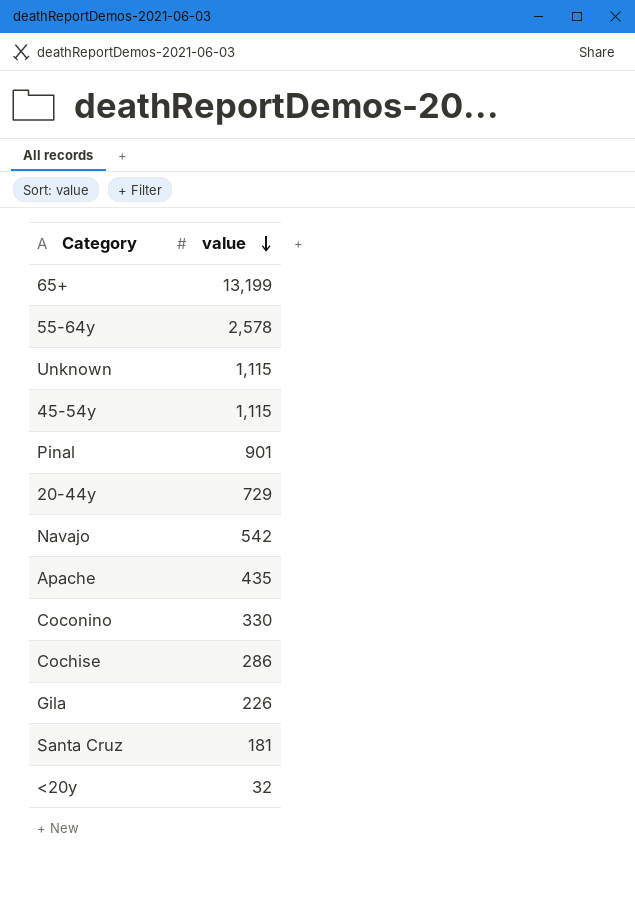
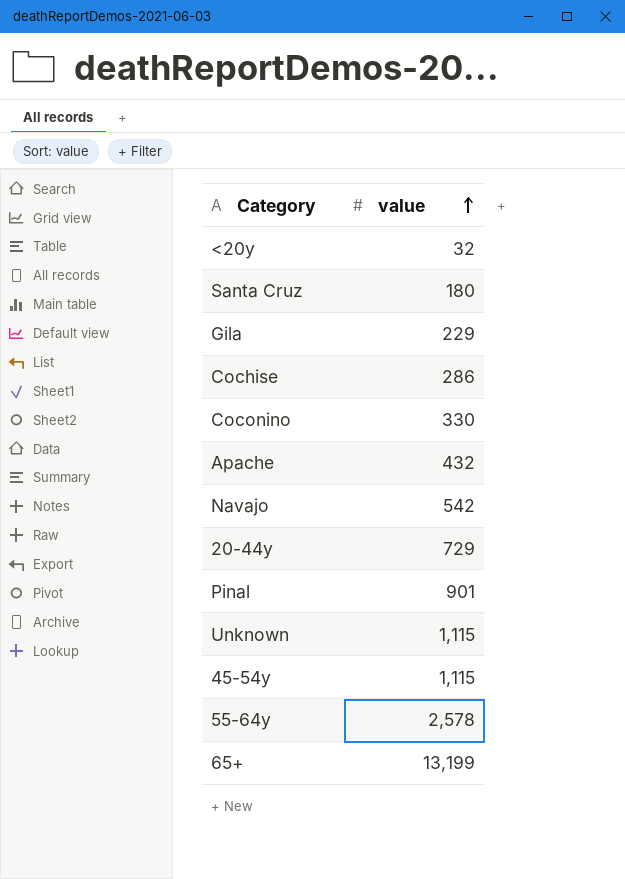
row order: value descending -> value ascending
Santa Cruz | value: 181 -> 180
Gila | value: 226 -> 229
Apache | value: 435 -> 432

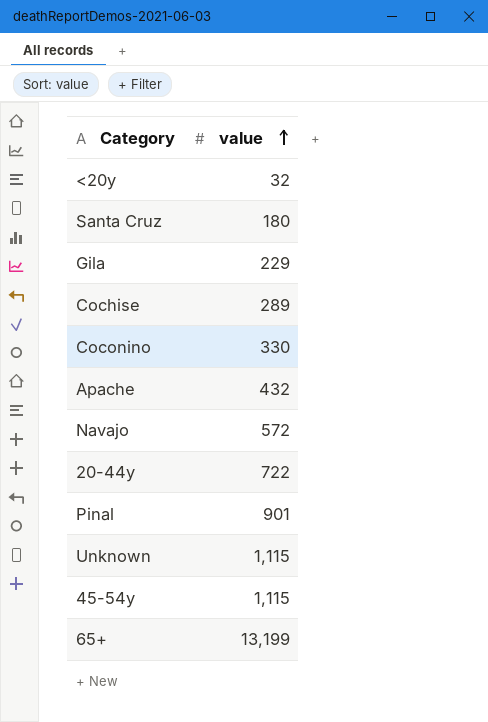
row 55-64y: 2,578 -> none
Cochise | value: 286 -> 289
Navajo | value: 542 -> 572
20-44y | value: 729 -> 722

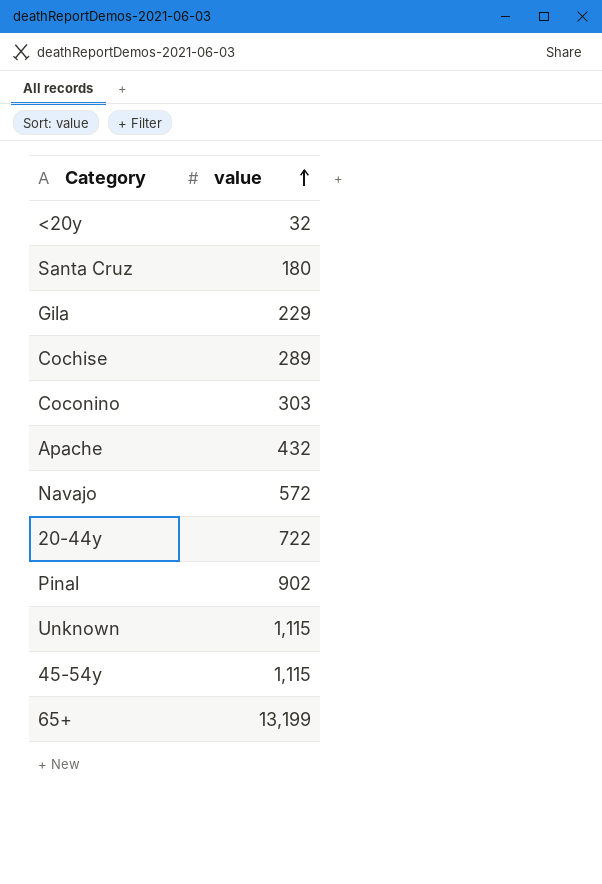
Coconino | value: 330 -> 303
Pinal | value: 901 -> 902

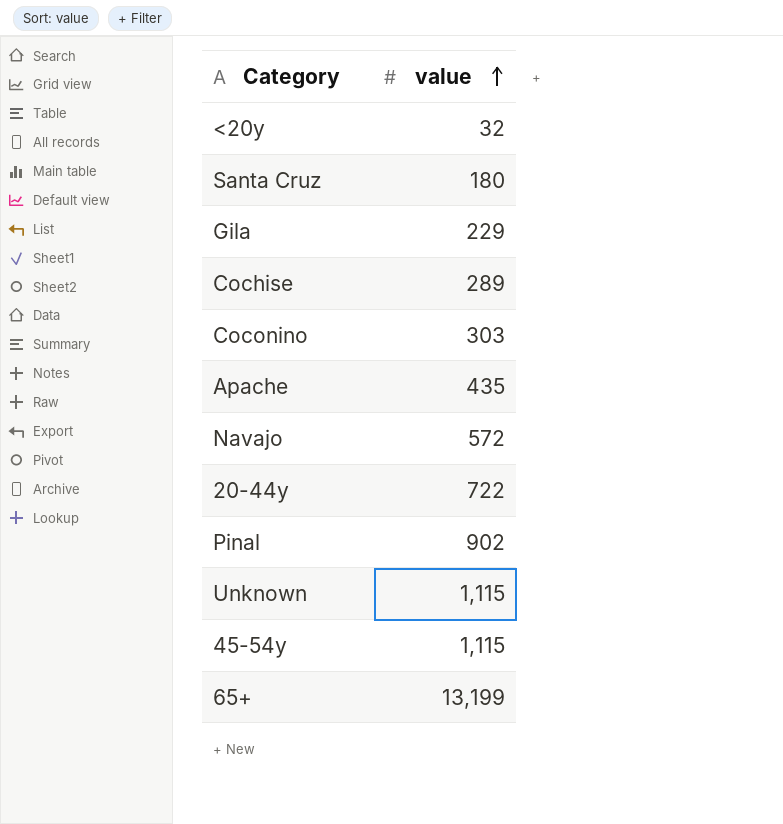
Apache | value: 432 -> 435

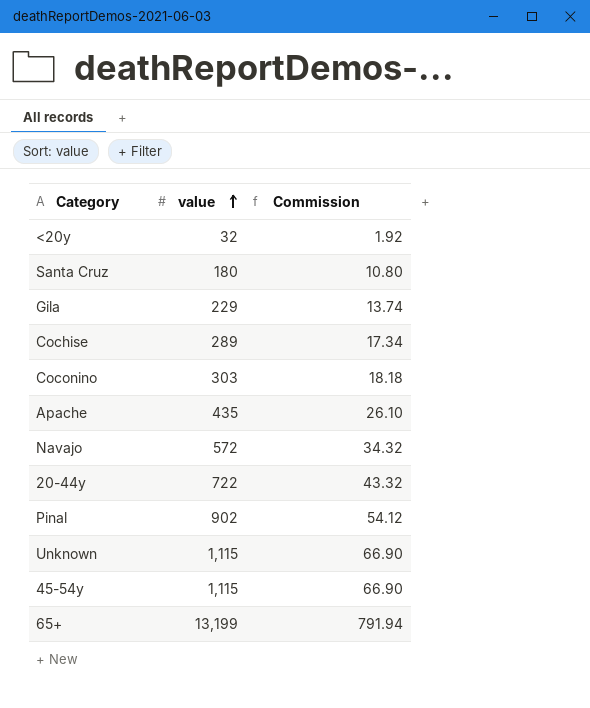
column Commission | formula: none -> [value] * 0.06

